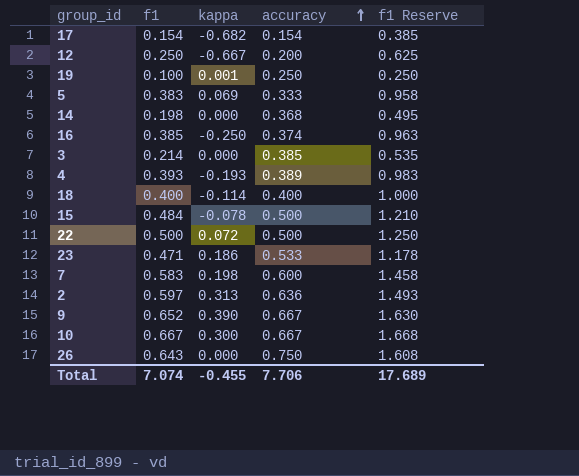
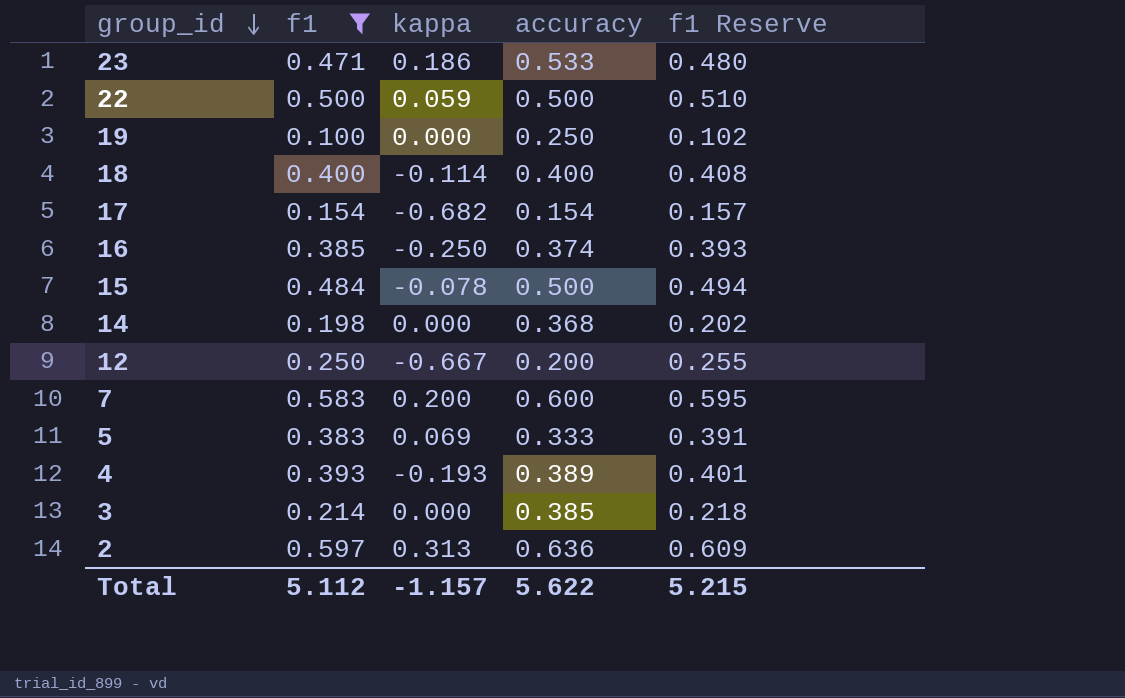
filter: none -> f1 <= 0.597
row order: accuracy ascending -> group_id descending
column f1 Reserve | formula: [f1] * 2.5 -> [f1] * 1.02
22 | kappa: 0.072 -> 0.059
19 | kappa: 0.001 -> 0.000
7 | kappa: 0.198 -> 0.200
Total | f1: 7.074 -> 5.112
Total | kappa: -0.455 -> -1.157
Total | accuracy: 7.706 -> 5.622
Total | f1 Reserve: 17.689 -> 5.215

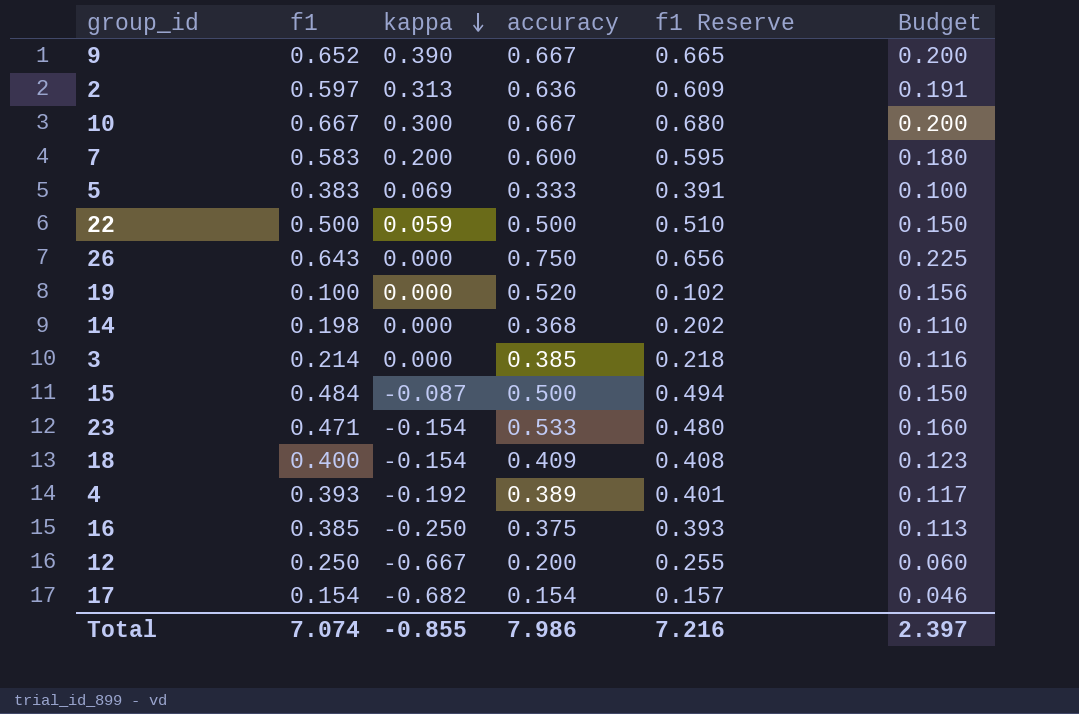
filter: f1 <= 0.597 -> none
row order: group_id descending -> kappa descending
column Budget | formula: none -> [accuracy] * 0.3
19 | accuracy: 0.250 -> 0.520
15 | kappa: -0.078 -> -0.087
23 | kappa: 0.186 -> -0.154
18 | kappa: -0.114 -> -0.154
18 | accuracy: 0.400 -> 0.409
4 | kappa: -0.193 -> -0.192
16 | accuracy: 0.374 -> 0.375
Total | f1: 5.112 -> 7.074
Total | kappa: -1.157 -> -0.855
Total | accuracy: 5.622 -> 7.986
Total | f1 Reserve: 5.215 -> 7.216

